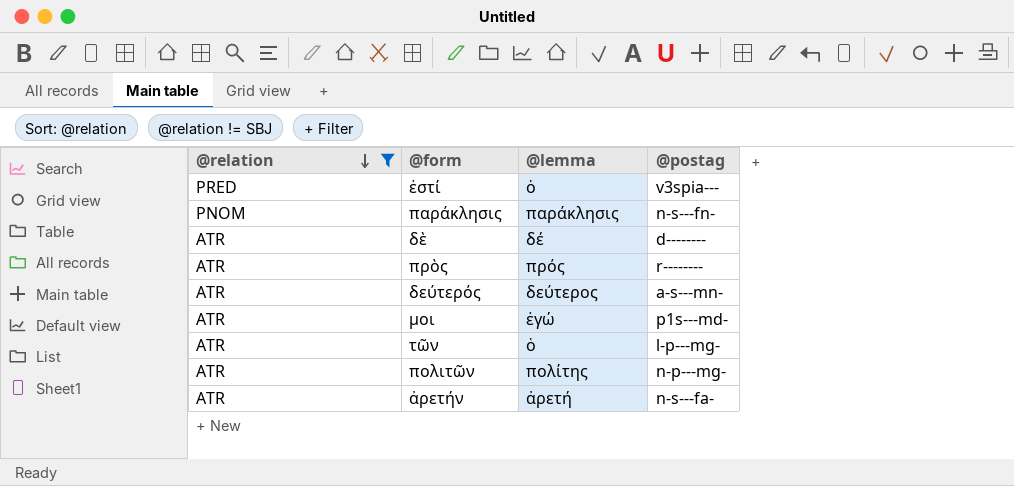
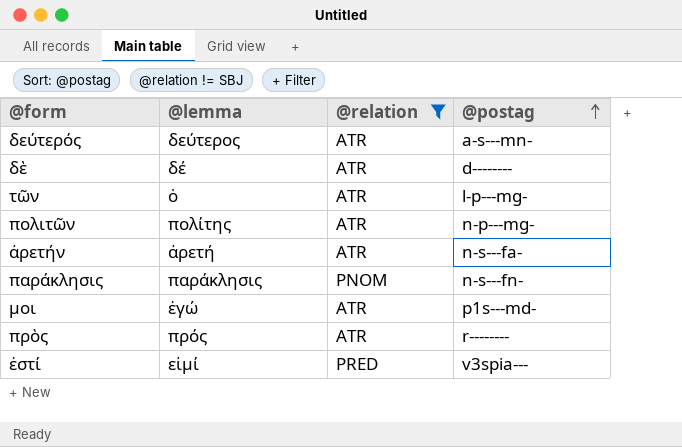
row order: @relation descending -> @postag ascending
column @relation | position: 1 -> 3
ἐστί | @lemma: ὁ -> εἰμί

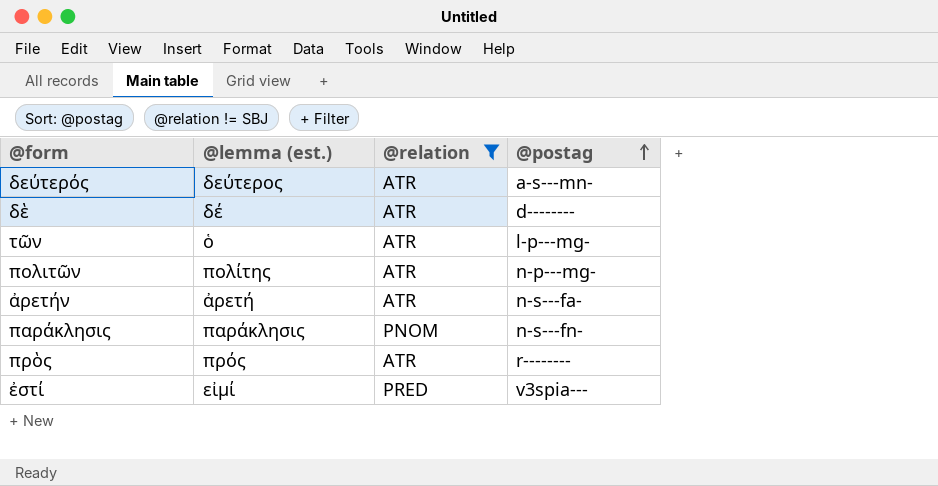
column name: @lemma -> @lemma (est.)
row μοι: ἐγώ | ATR | p1s---md- -> none

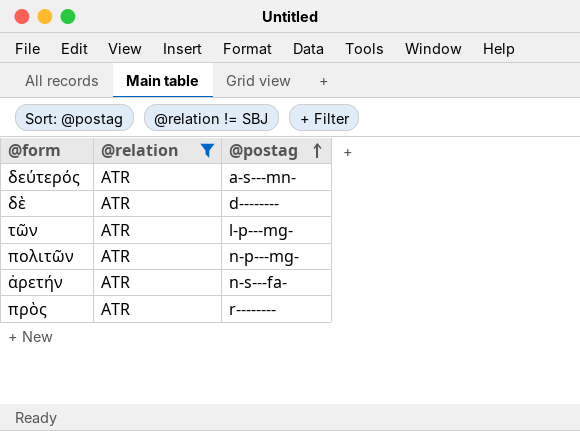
column @lemma (est.) | position: 2 -> none
row παράκλησις: παράκλησις | PNOM | n-s---fn- -> none
row ἐστί: εἰμί | PRED | v3spia--- -> none

